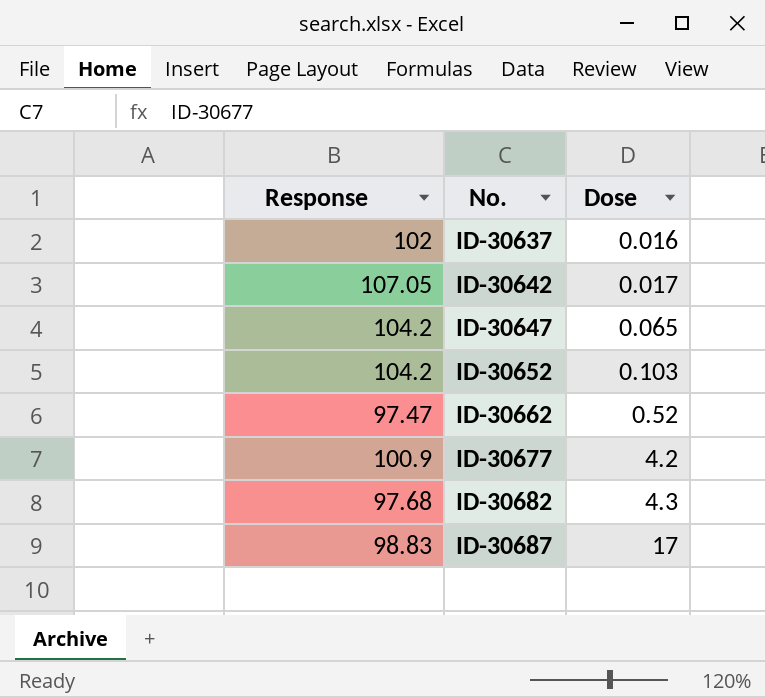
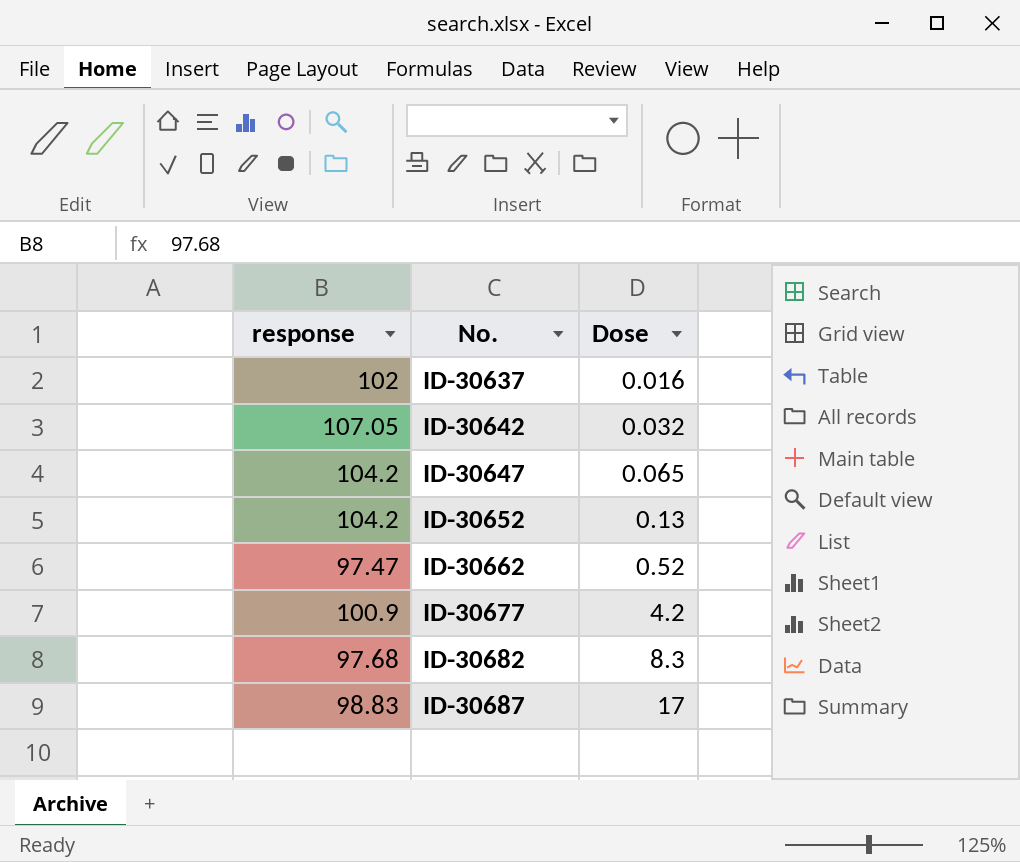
column name: Response -> response
ID-30642 | Dose: 0.017 -> 0.032
ID-30652 | Dose: 0.103 -> 0.13
ID-30682 | Dose: 4.3 -> 8.3

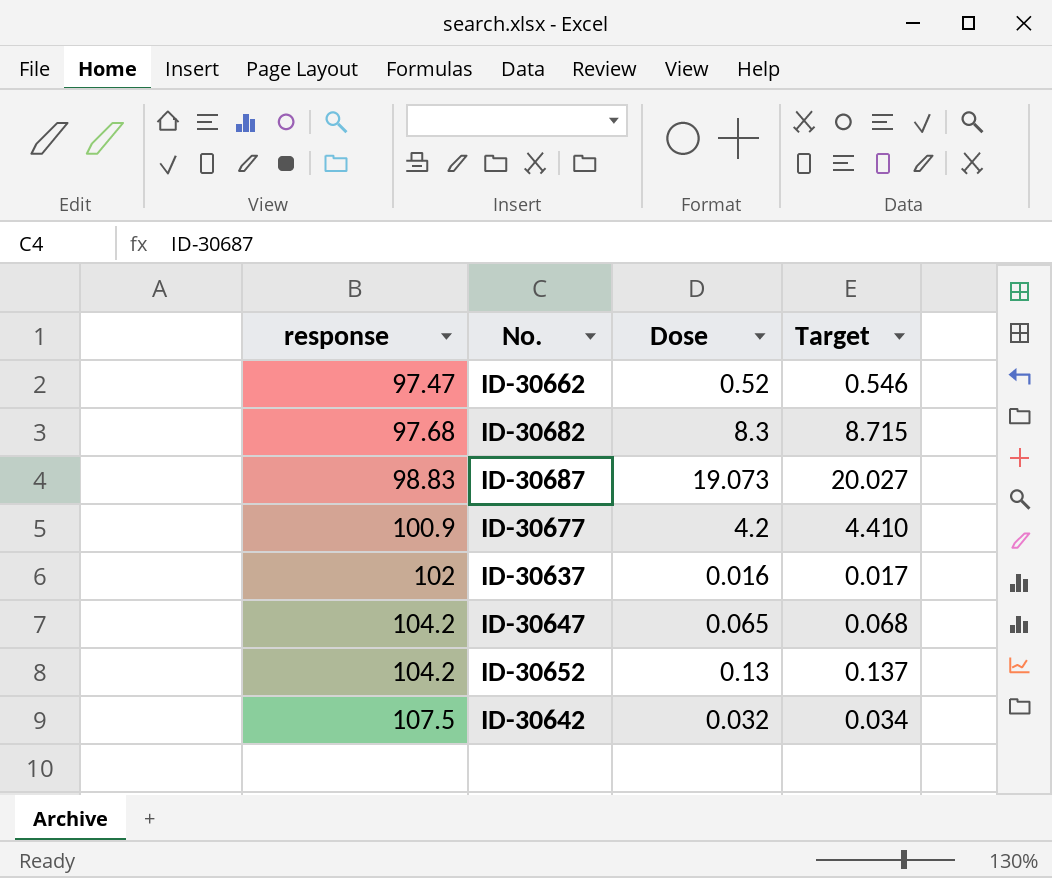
row order: No. ascending -> response ascending
column Target | formula: none -> [Dose] * 1.05
ID-30687 | Dose: 17 -> 19.073
ID-30642 | response: 107.05 -> 107.5

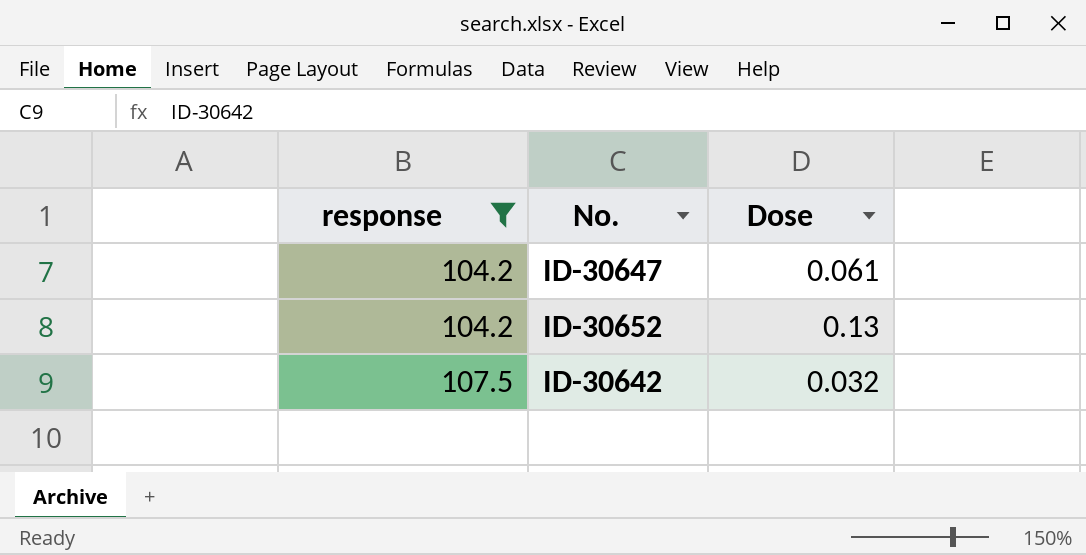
filter: none -> response >= 104.2
column Target | formula: [Dose] * 1.05 -> none
ID-30647 | Dose: 0.065 -> 0.061

